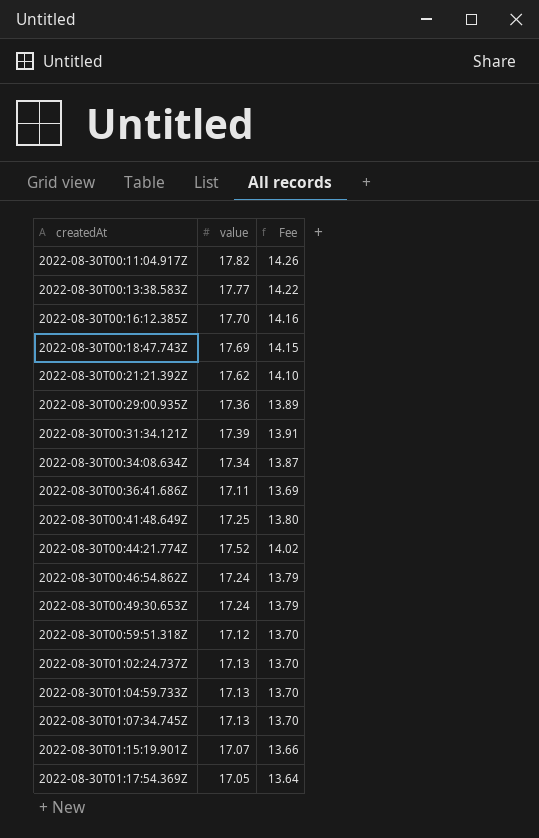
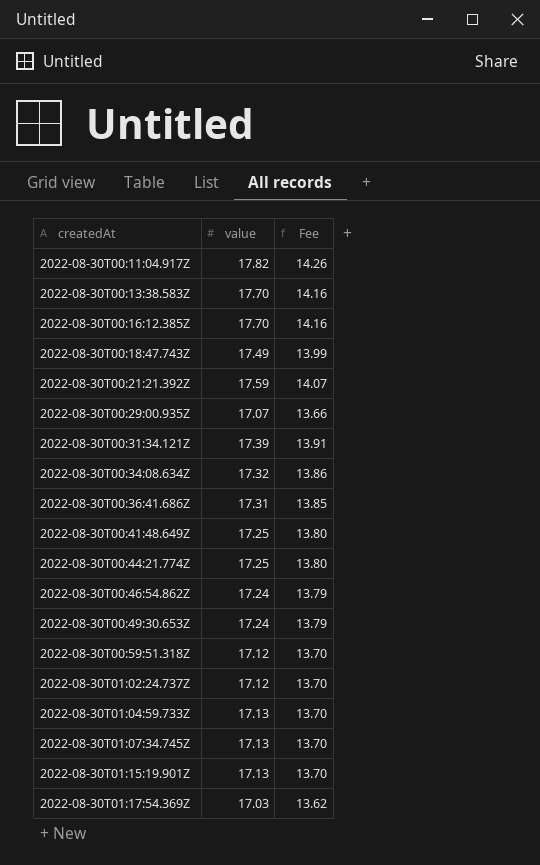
2022-08-30T00:13:38.583Z | value: 17.77 -> 17.70
2022-08-30T00:13:38.583Z | Fee: 14.22 -> 14.16
2022-08-30T00:18:47.743Z | value: 17.69 -> 17.49
2022-08-30T00:18:47.743Z | Fee: 14.15 -> 13.99
2022-08-30T00:21:21.392Z | value: 17.62 -> 17.59
2022-08-30T00:21:21.392Z | Fee: 14.10 -> 14.07
2022-08-30T00:29:00.935Z | value: 17.36 -> 17.07
2022-08-30T00:29:00.935Z | Fee: 13.89 -> 13.66
2022-08-30T00:34:08.634Z | value: 17.34 -> 17.32
2022-08-30T00:34:08.634Z | Fee: 13.87 -> 13.86
2022-08-30T00:36:41.686Z | value: 17.11 -> 17.31
2022-08-30T00:36:41.686Z | Fee: 13.69 -> 13.85
2022-08-30T00:44:21.774Z | value: 17.52 -> 17.25
2022-08-30T00:44:21.774Z | Fee: 14.02 -> 13.80
2022-08-30T01:02:24.737Z | value: 17.13 -> 17.12
2022-08-30T01:15:19.901Z | value: 17.07 -> 17.13
2022-08-30T01:15:19.901Z | Fee: 13.66 -> 13.70
2022-08-30T01:17:54.369Z | value: 17.05 -> 17.03
2022-08-30T01:17:54.369Z | Fee: 13.64 -> 13.62

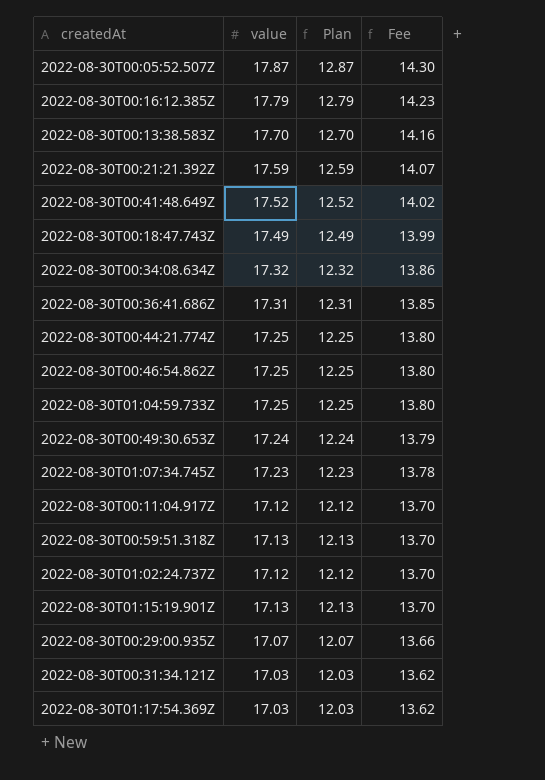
row order: createdAt ascending -> Fee descending
column Plan | formula: none -> [value] - 5
row 2022-08-30T00:05:52.507Z: none -> 17.87 | 12.87 | 14.30
2022-08-30T00:16:12.385Z | value: 17.70 -> 17.79
2022-08-30T00:16:12.385Z | Fee: 14.16 -> 14.23
2022-08-30T00:41:48.649Z | value: 17.25 -> 17.52
2022-08-30T00:41:48.649Z | Fee: 13.80 -> 14.02
2022-08-30T00:46:54.862Z | value: 17.24 -> 17.25
2022-08-30T00:46:54.862Z | Fee: 13.79 -> 13.80
2022-08-30T01:04:59.733Z | value: 17.13 -> 17.25
2022-08-30T01:04:59.733Z | Fee: 13.70 -> 13.80
2022-08-30T01:07:34.745Z | value: 17.13 -> 17.23
2022-08-30T01:07:34.745Z | Fee: 13.70 -> 13.78
2022-08-30T00:11:04.917Z | value: 17.82 -> 17.12
2022-08-30T00:11:04.917Z | Fee: 14.26 -> 13.70
2022-08-30T00:59:51.318Z | value: 17.12 -> 17.13
2022-08-30T00:31:34.121Z | value: 17.39 -> 17.03
2022-08-30T00:31:34.121Z | Fee: 13.91 -> 13.62

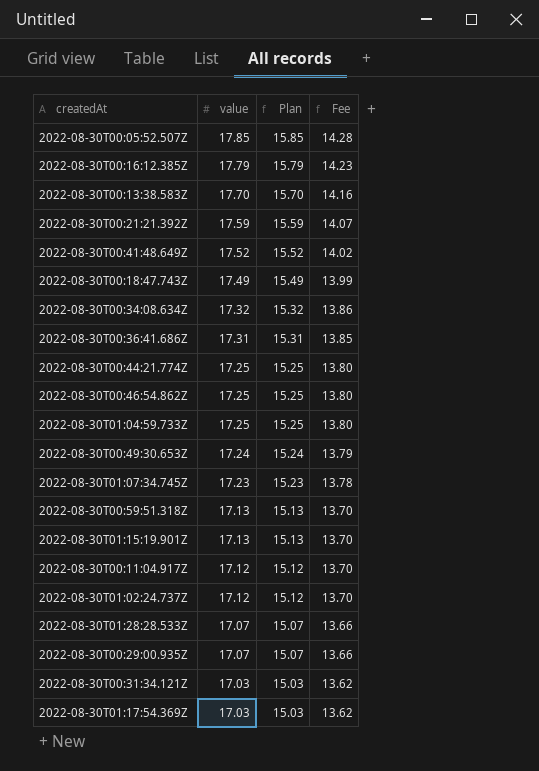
row order: Fee descending -> value descending
column Plan | formula: [value] - 5 -> [value] - 2
2022-08-30T00:05:52.507Z | value: 17.87 -> 17.85
2022-08-30T00:05:52.507Z | Fee: 14.30 -> 14.28
row 2022-08-30T01:28:28.533Z: none -> 17.07 | 15.07 | 13.66

